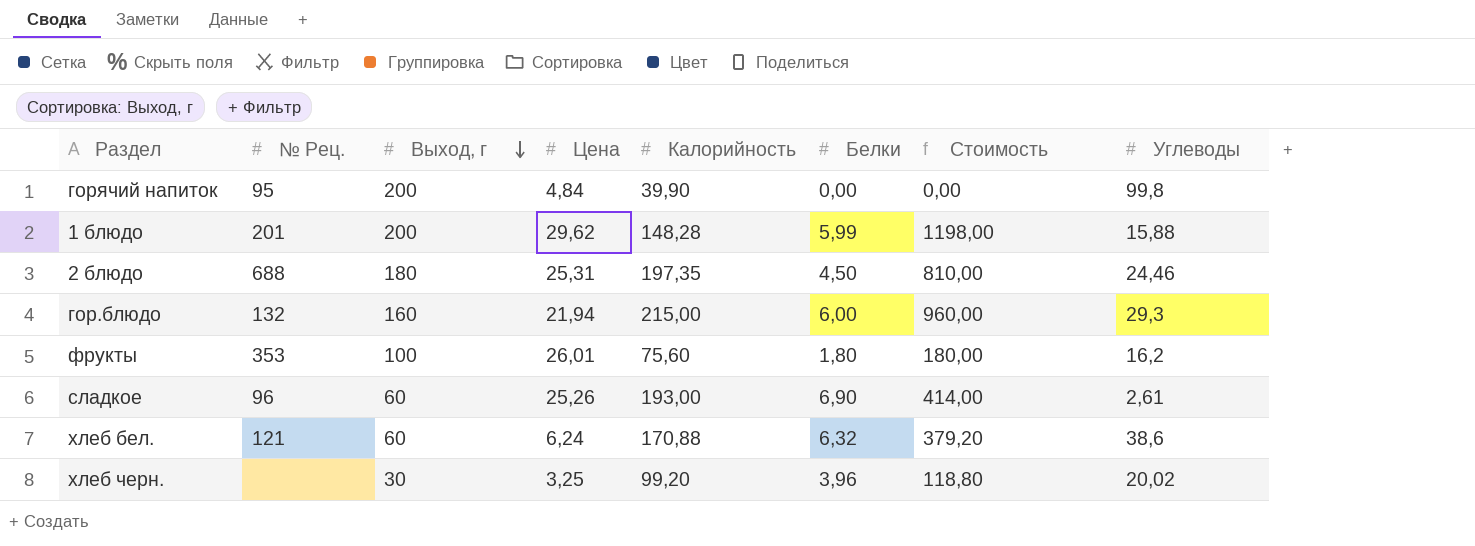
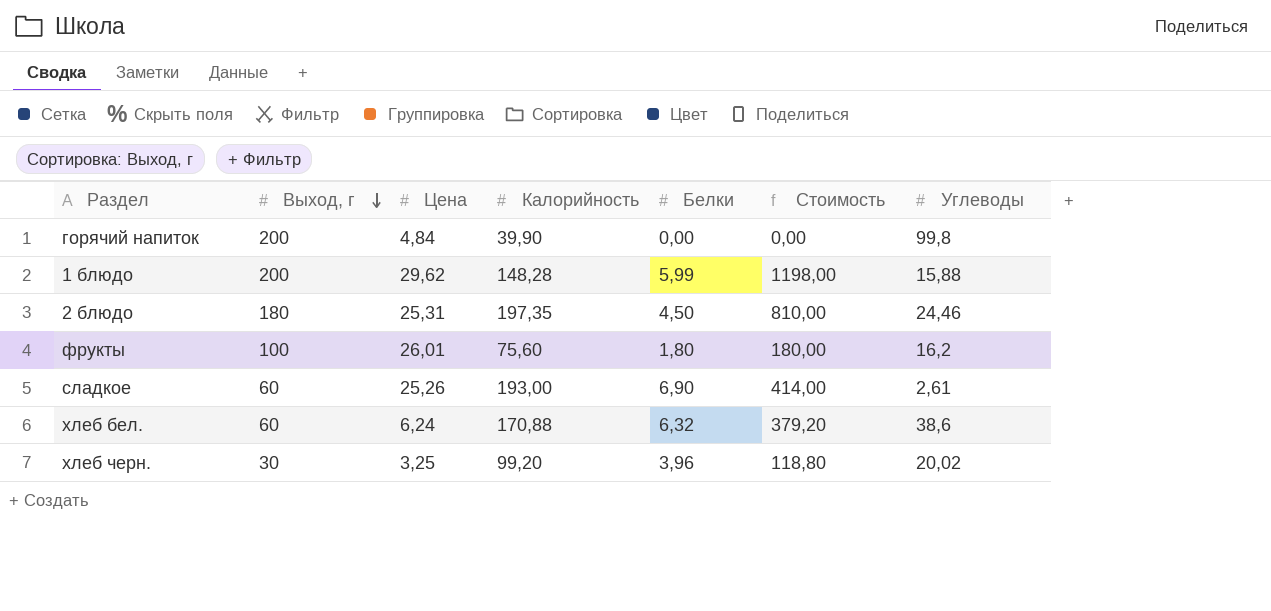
column № Рец. | position: 2 -> none
row гор.блюдо: 132 | 160 | 21,94 | 215,00 | 6,00 | 960,00 | 29,3 -> none

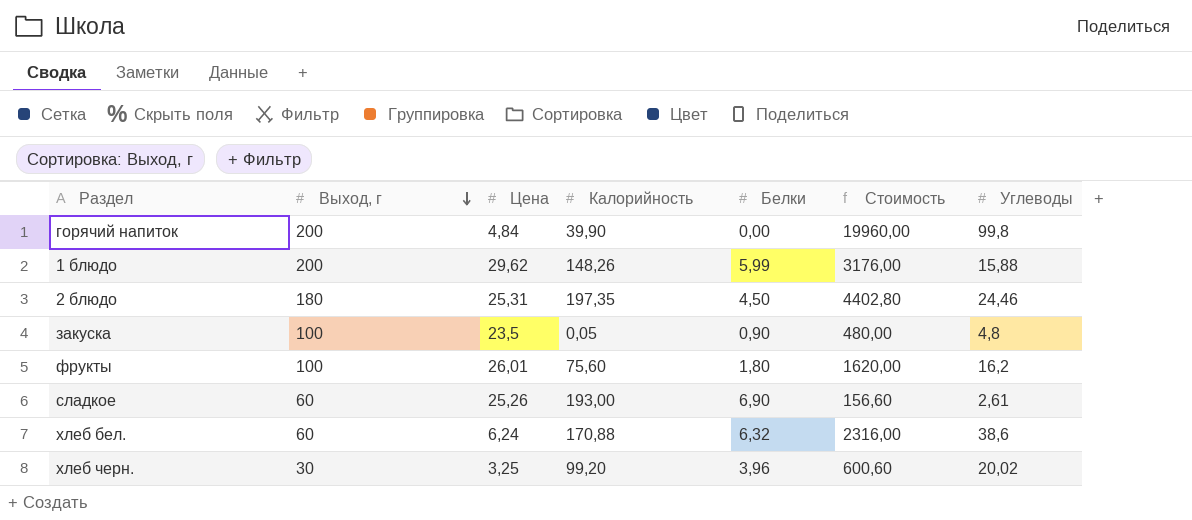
column Стоимость | formula: [Выход, г] * [Белки] -> [Выход, г] * [Углеводы]
1 блюдо | Калорийность: 148,28 -> 148,26
row закуска: none -> 100 | 23,5 | 0,05 | 0,90 | 480,00 | 4,8

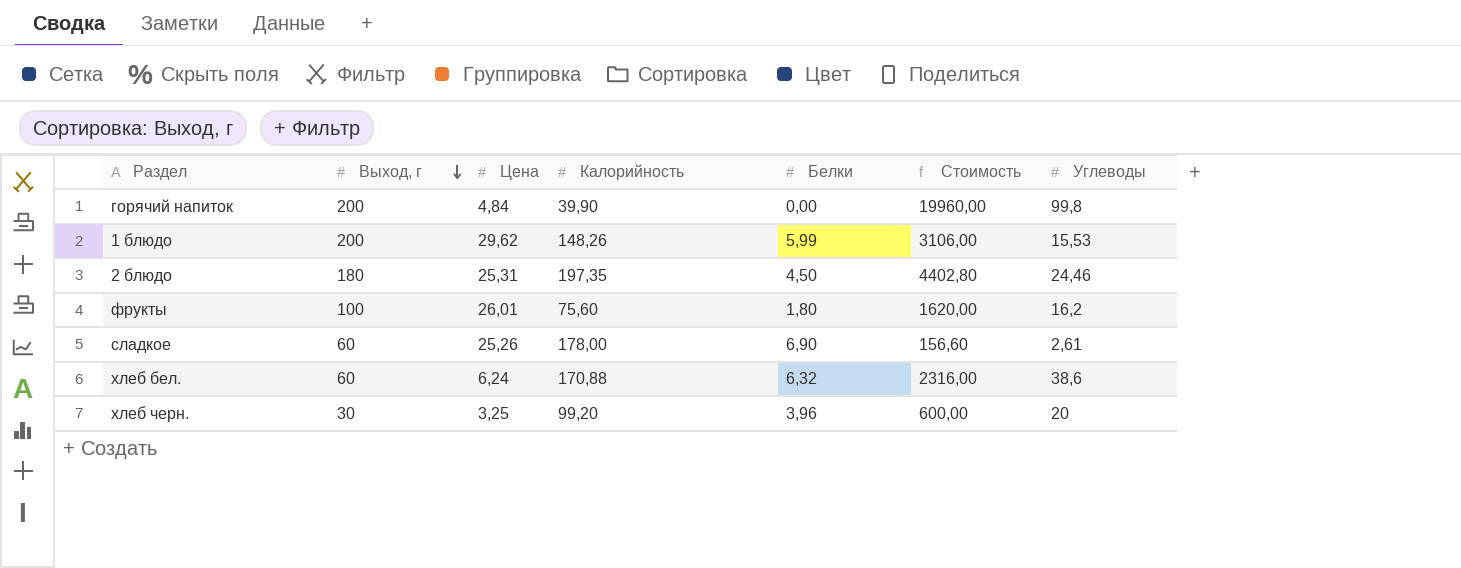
row закуска: 100 | 23,5 | 0,05 | 0,90 | 480,00 | 4,8 -> none
1 блюдо | Стоимость: 3176,00 -> 3106,00
1 блюдо | Углеводы: 15,88 -> 15,53
сладкое | Калорийность: 193,00 -> 178,00
хлеб черн. | Стоимость: 600,60 -> 600,00
хлеб черн. | Углеводы: 20,02 -> 20

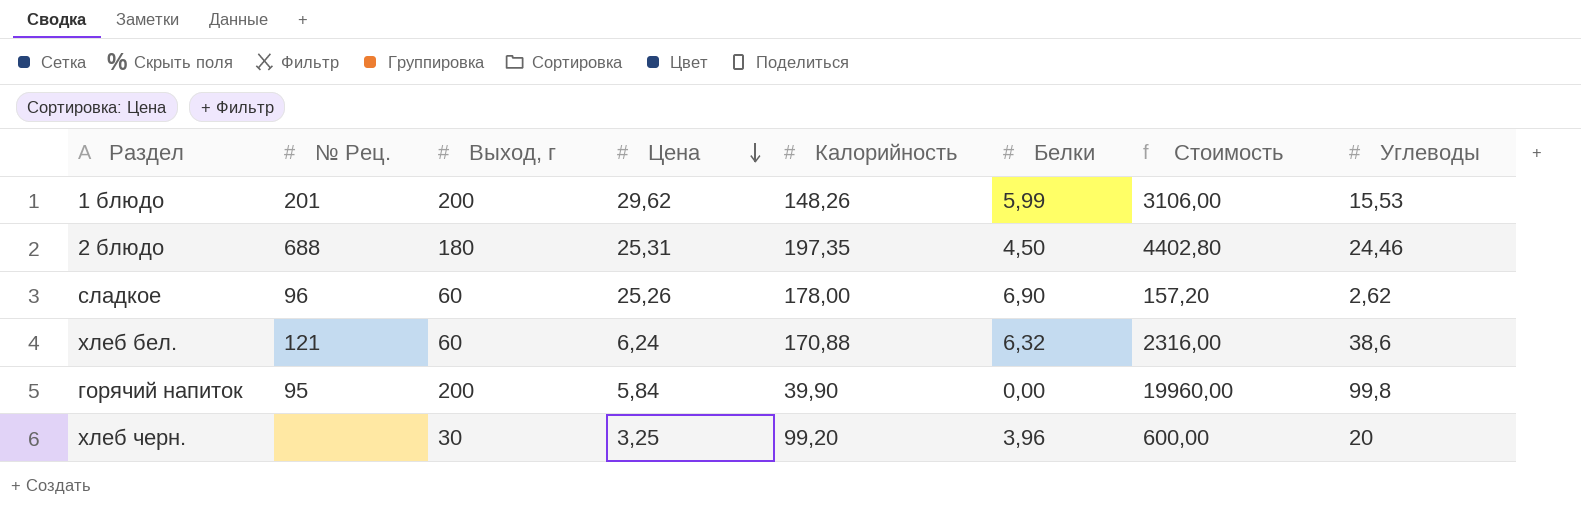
row order: Выход, г descending -> Цена descending
column № Рец. | position: none -> 2
row фрукты: 100 | 26,01 | 75,60 | 1,80 | 1620,00 | 16,2 -> none
сладкое | Стоимость: 156,60 -> 157,20
сладкое | Углеводы: 2,61 -> 2,62
горячий напиток | Цена: 4,84 -> 5,84

